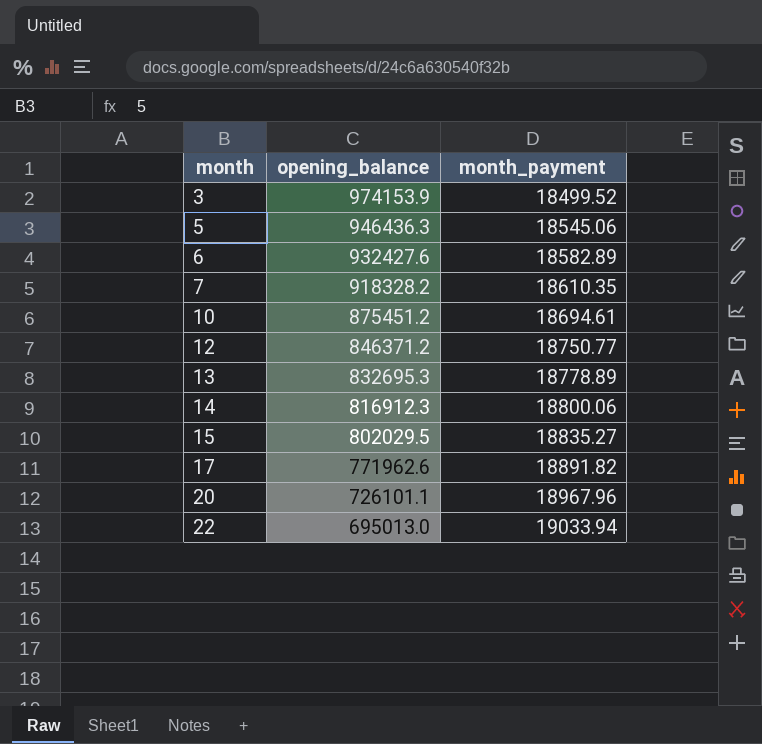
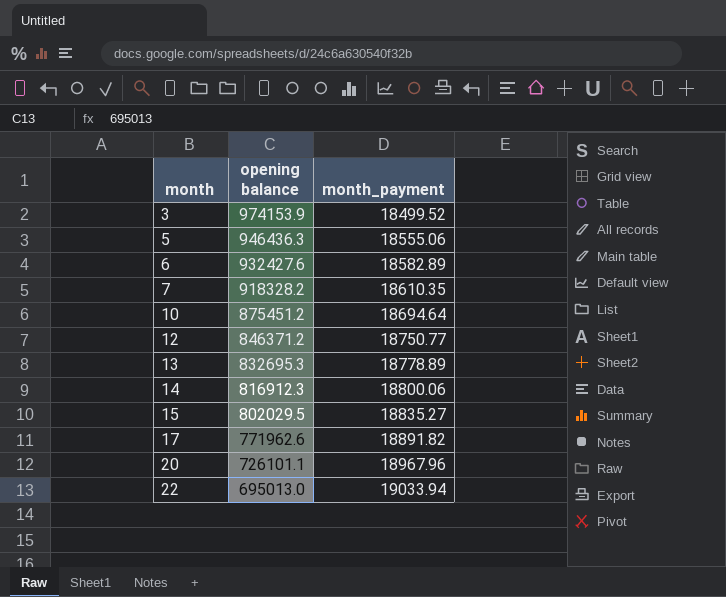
column name: opening_balance -> opening balance
5 | month_payment: 18545.06 -> 18555.06
10 | month_payment: 18694.61 -> 18694.64

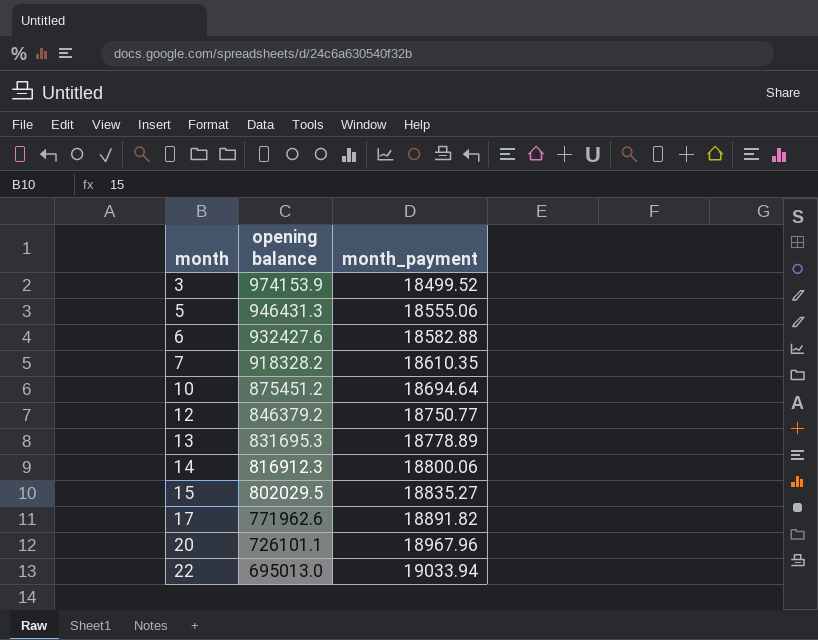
5 | opening balance: 946436.3 -> 946431.3
6 | month_payment: 18582.89 -> 18582.88
12 | opening balance: 846371.2 -> 846379.2
13 | opening balance: 832695.3 -> 831695.3

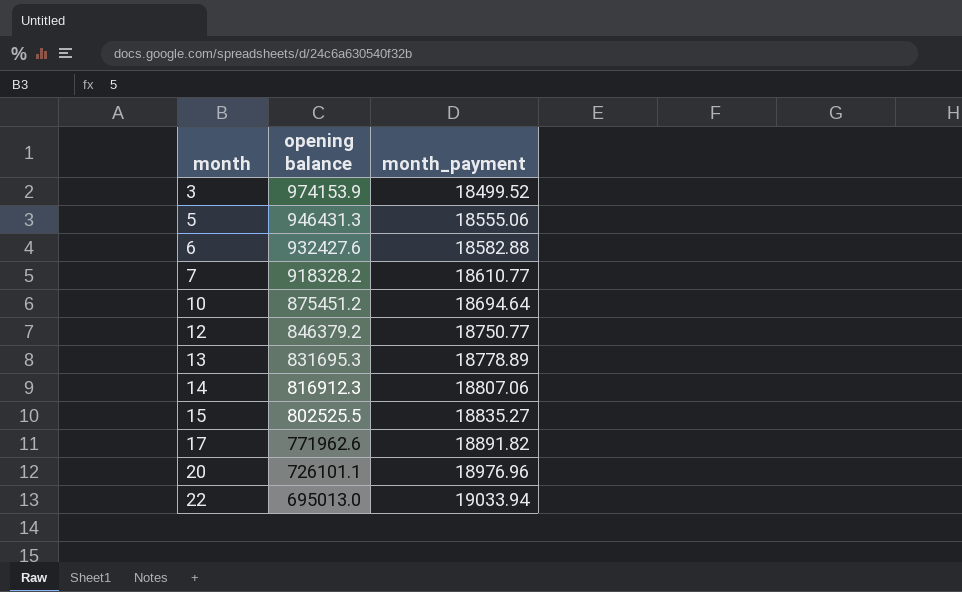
7 | month_payment: 18610.35 -> 18610.77
14 | month_payment: 18800.06 -> 18807.06
15 | opening balance: 802029.5 -> 802525.5
20 | month_payment: 18967.96 -> 18976.96

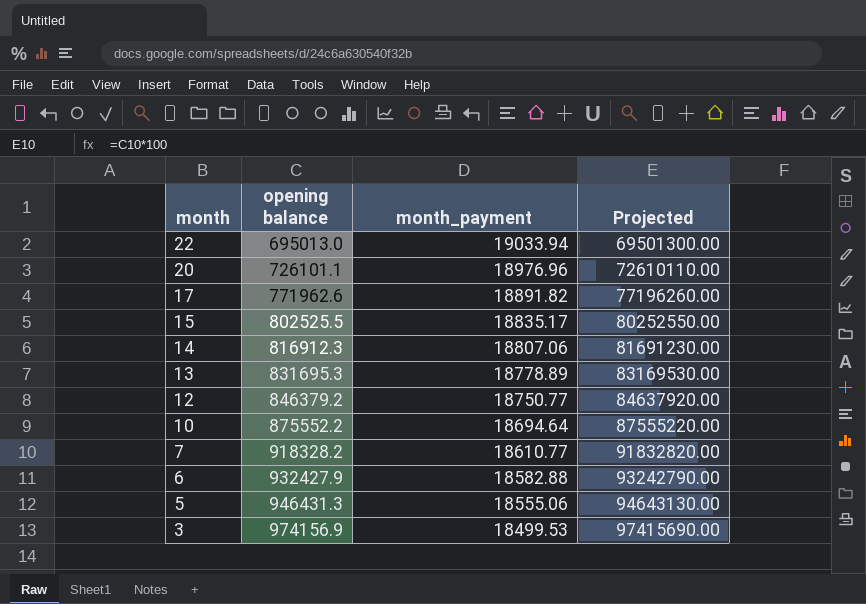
row order: month ascending -> month descending
column Projected | formula: none -> [opening balance] * 100
15 | month_payment: 18835.27 -> 18835.17
10 | opening balance: 875451.2 -> 875552.2
6 | opening balance: 932427.6 -> 932427.9
3 | opening balance: 974153.9 -> 974156.9
3 | month_payment: 18499.52 -> 18499.53

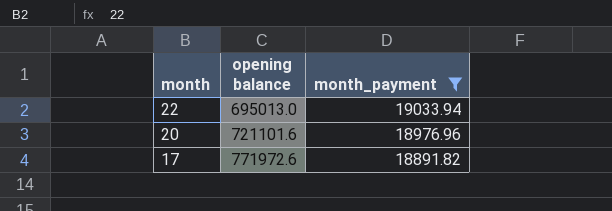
filter: none -> month_payment >= 18891.82
column Projected | formula: [opening balance] * 100 -> none
20 | opening balance: 726101.1 -> 721101.6
17 | opening balance: 771962.6 -> 771972.6

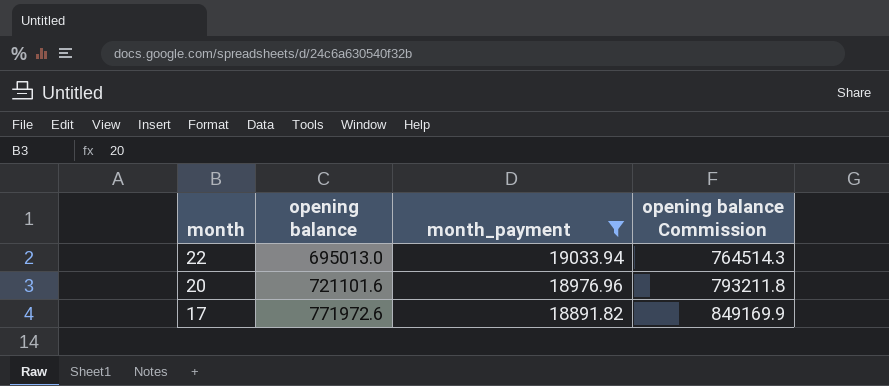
column opening balance Commission | formula: none -> [opening balance] * 1.1

